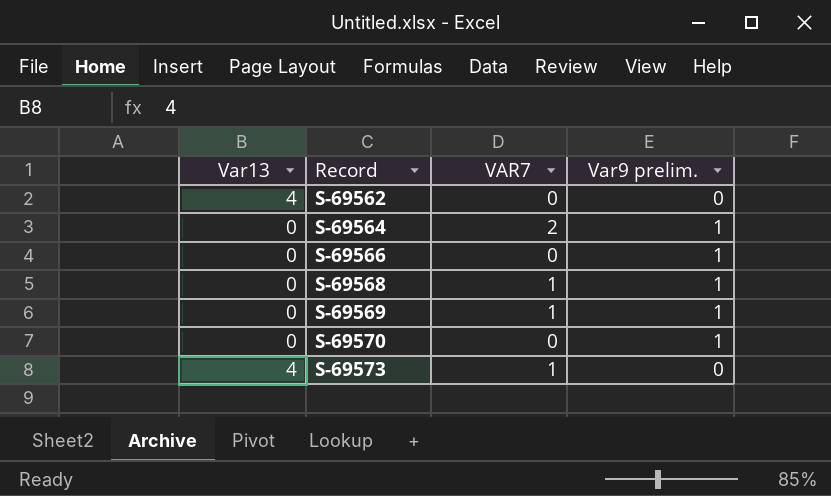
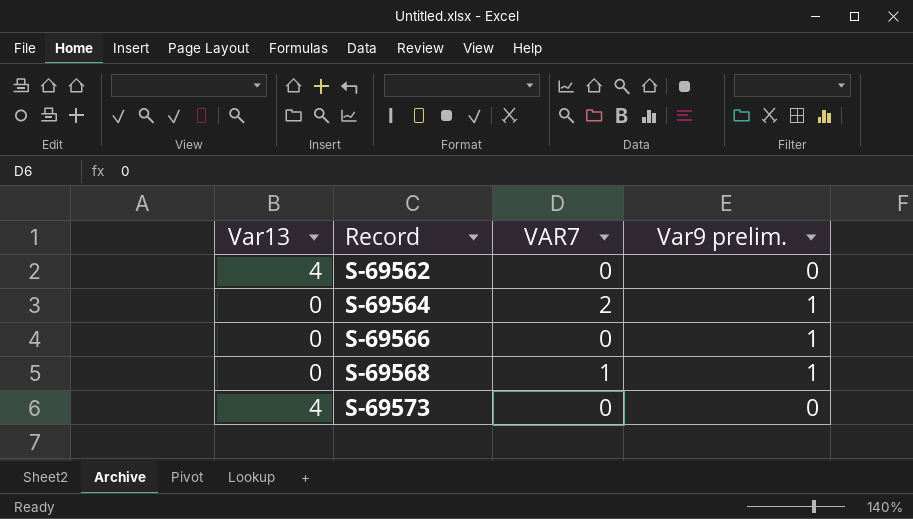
row S-69569: 0 | 1 | 1 -> none
row S-69570: 0 | 0 | 1 -> none
S-69573 | VAR7: 1 -> 0

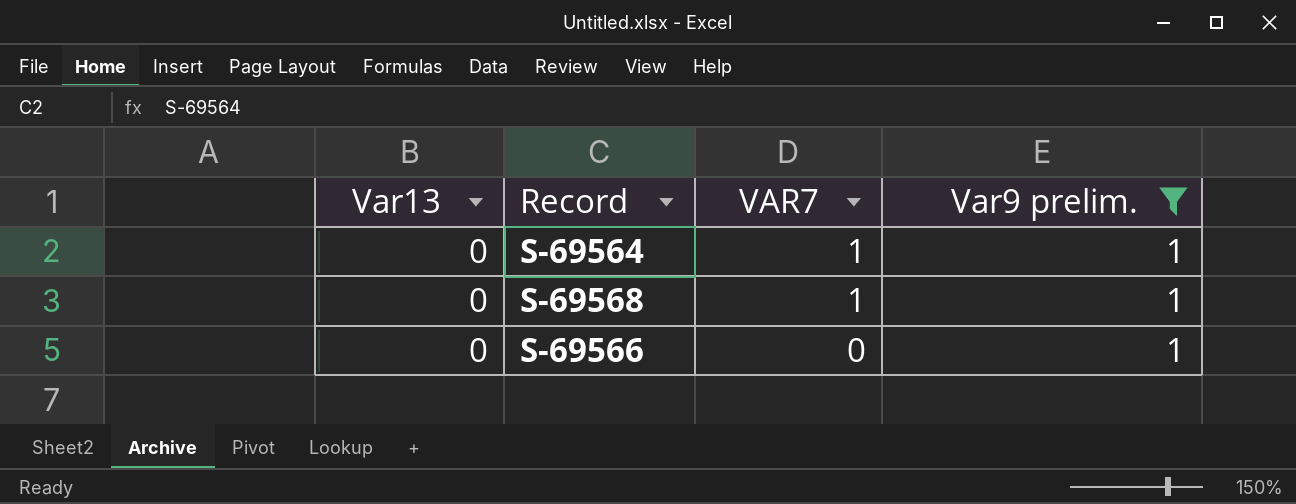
filter: none -> Var9 prelim. = 1
row order: Record ascending -> VAR7 descending
S-69564 | VAR7: 2 -> 1

